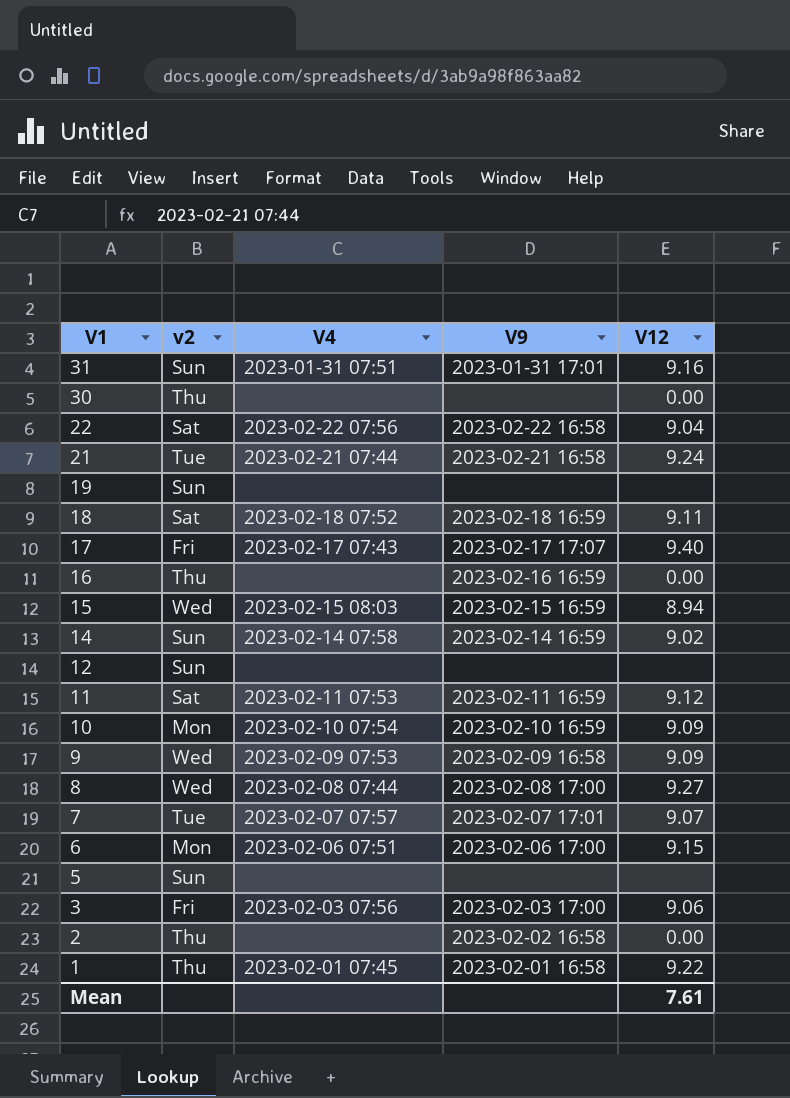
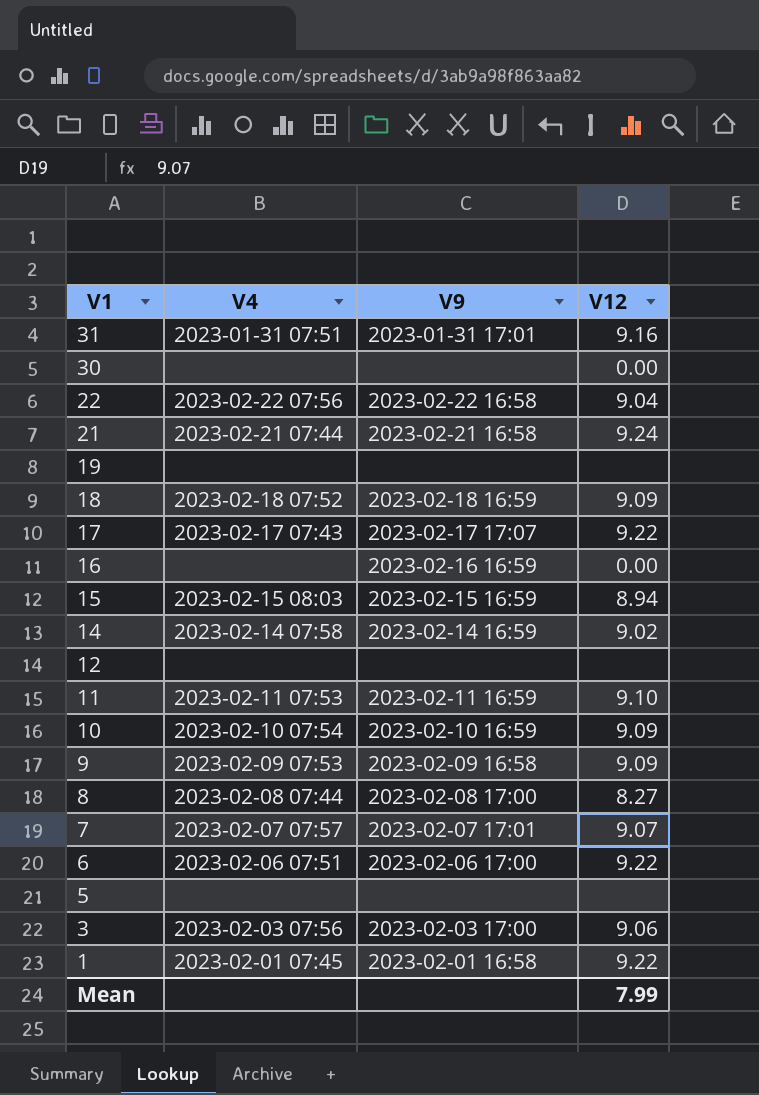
column v2 | position: 2 -> none
row 2: Thu | none | 2023-02-02 16:58 | 0.00 -> none
18 | V12: 9.11 -> 9.09
17 | V12: 9.40 -> 9.22
11 | V12: 9.12 -> 9.10
8 | V12: 9.27 -> 8.27
6 | V12: 9.15 -> 9.22
Mean | V12: 7.61 -> 7.99

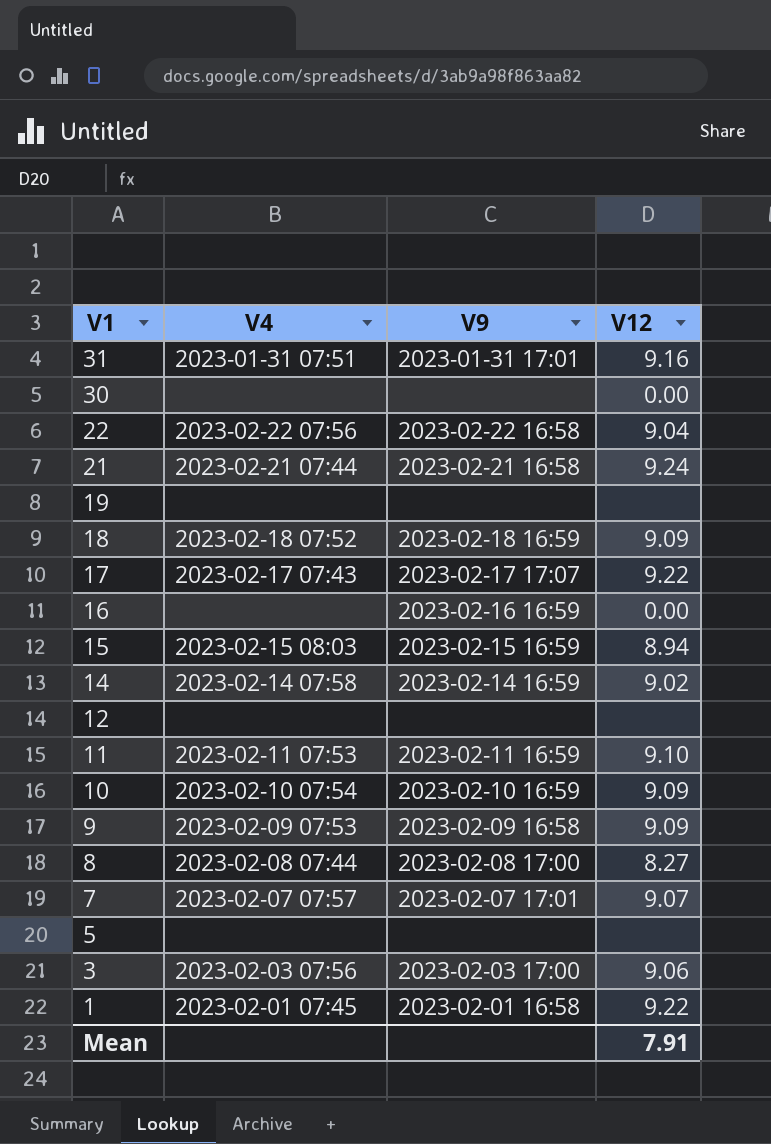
row 6: 2023-02-06 07:51 | 2023-02-06 17:00 | 9.22 -> none
Mean | V12: 7.99 -> 7.91

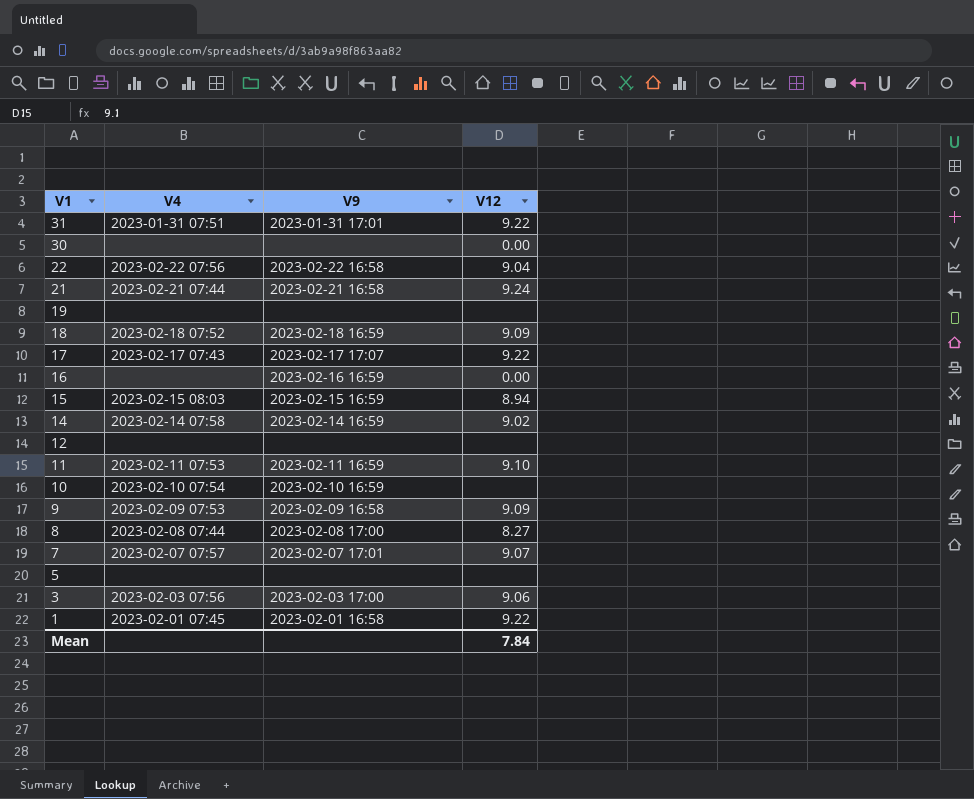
31 | V12: 9.16 -> 9.22
10 | V12: 9.09 -> none
Mean | V12: 7.91 -> 7.84

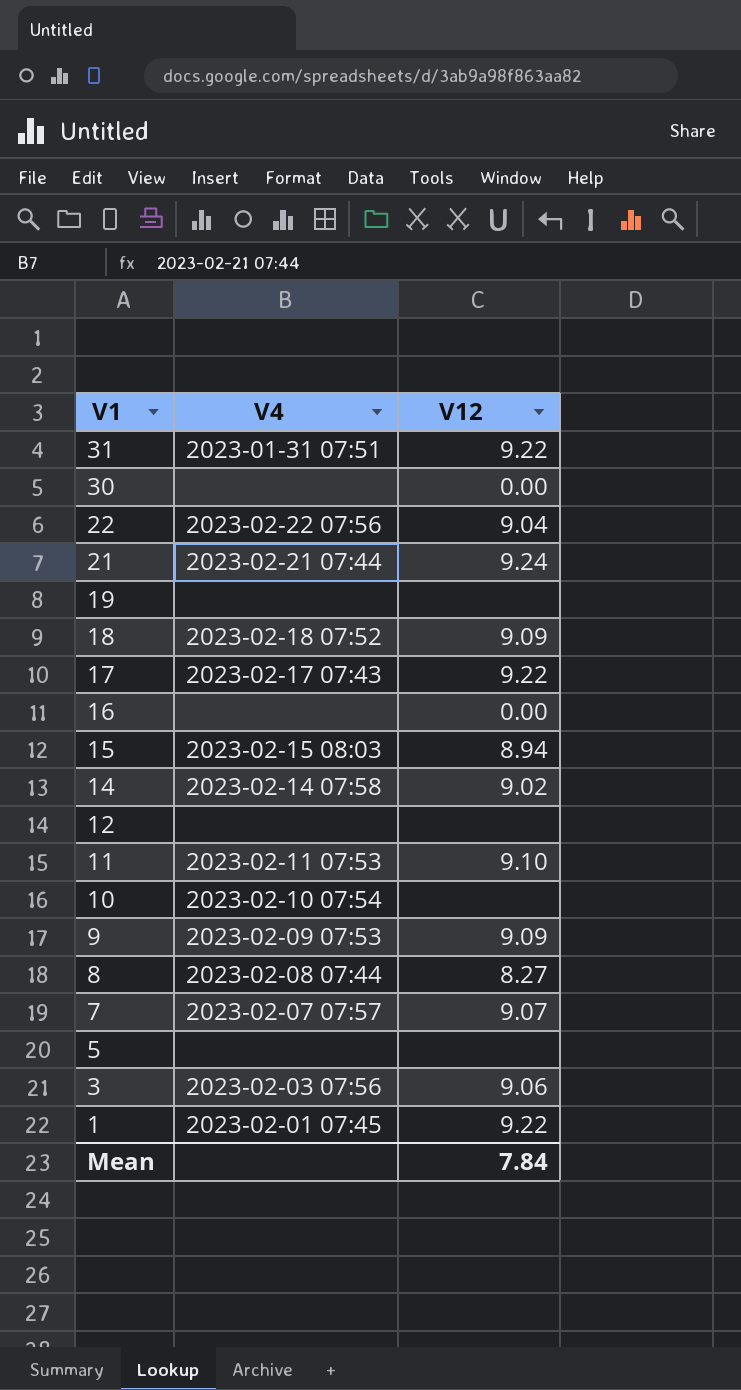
column V9 | position: 3 -> none

